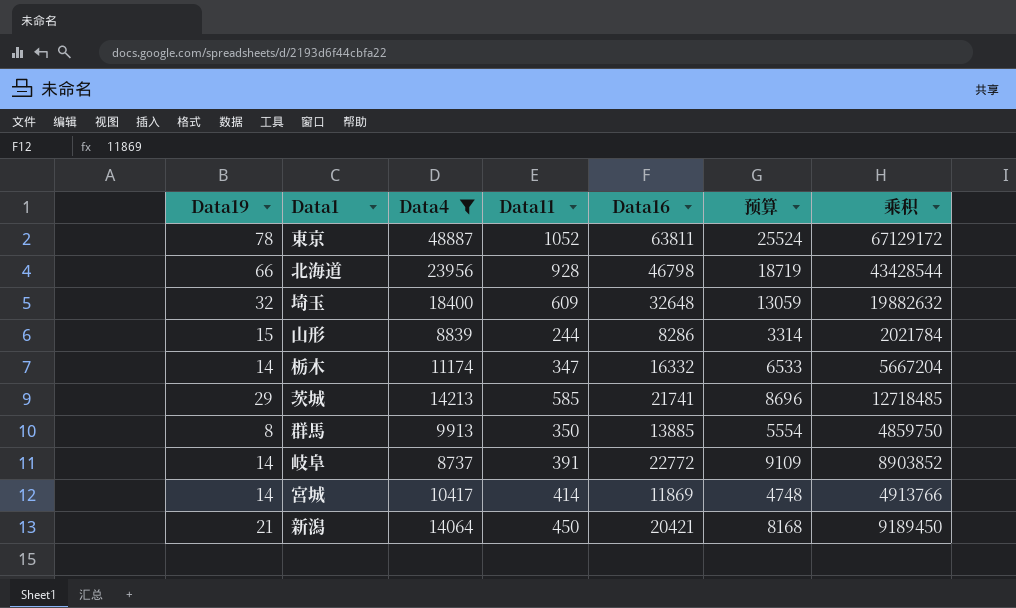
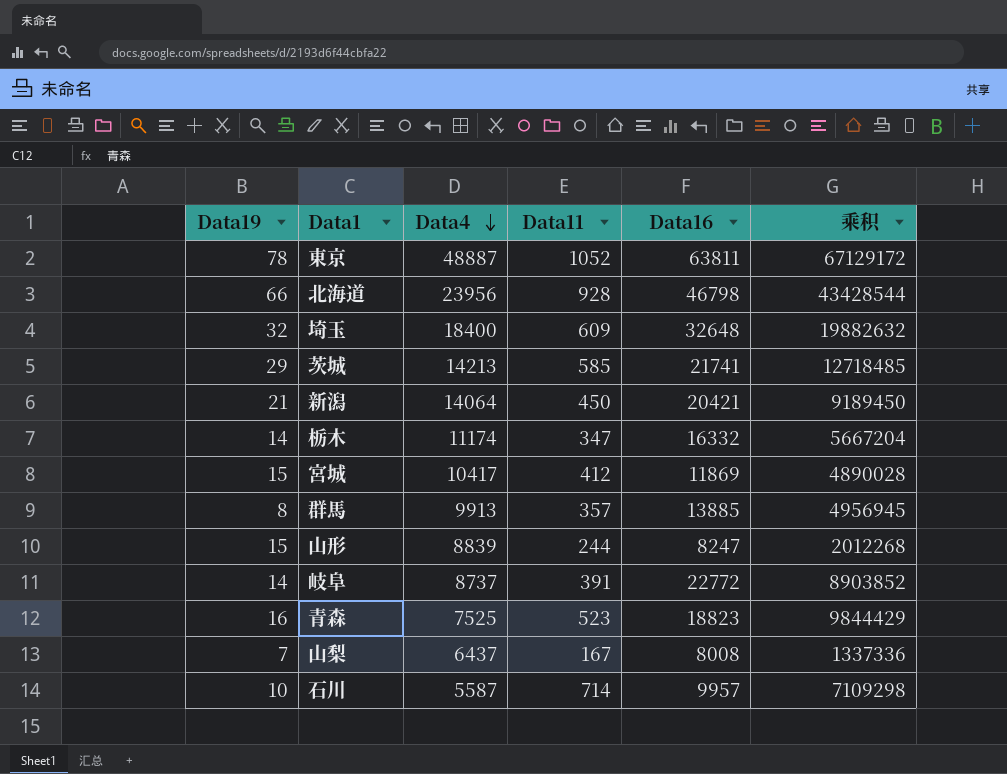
filter: Data4 >= 8737 -> none
row order: none -> Data4 descending
column 预算 | formula: [Data16] * 0.4 -> none
宮城 | Data19: 14 -> 15
宮城 | Data11: 414 -> 412
宮城 | 乘积: 4913766 -> 4890028
群馬 | Data11: 350 -> 357
群馬 | 乘积: 4859750 -> 4956945
山形 | Data16: 8286 -> 8247
山形 | 乘积: 2021784 -> 2012268

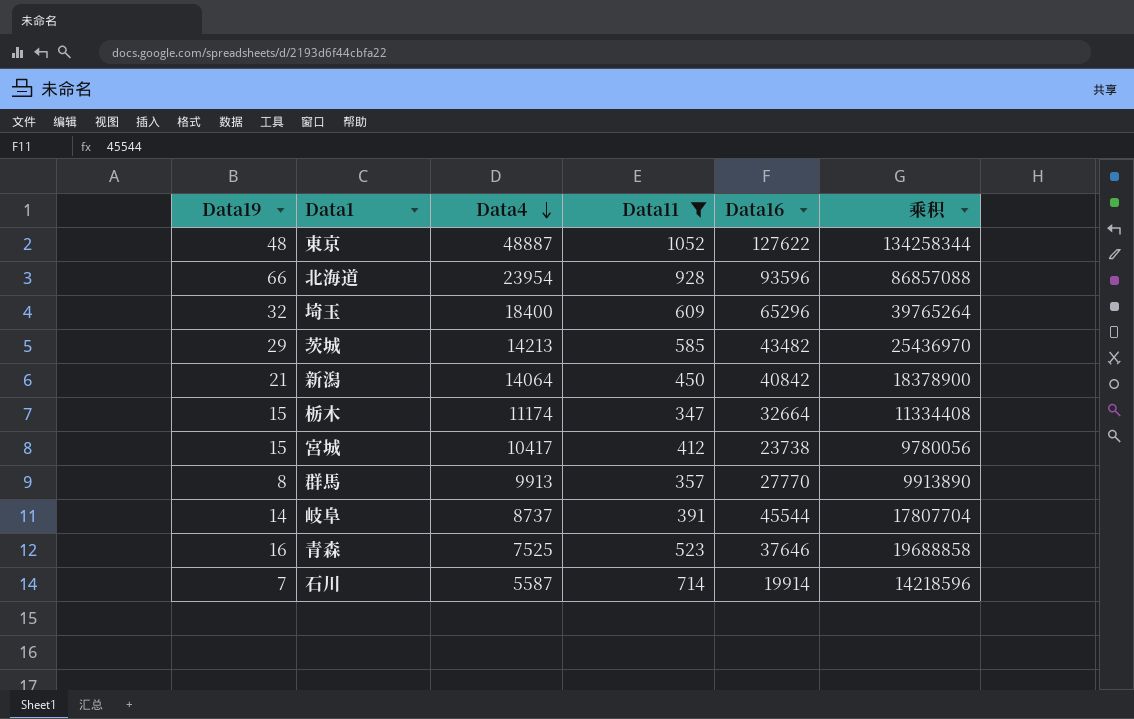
filter: none -> Data11 >= 347
東京 | Data19: 78 -> 48
東京 | Data16: 63811 -> 127622
東京 | 乘积: 67129172 -> 134258344
北海道 | Data4: 23956 -> 23954
北海道 | Data16: 46798 -> 93596
北海道 | 乘积: 43428544 -> 86857088
埼玉 | Data16: 32648 -> 65296
埼玉 | 乘积: 19882632 -> 39765264
茨城 | Data16: 21741 -> 43482
茨城 | 乘积: 12718485 -> 25436970
新潟 | Data16: 20421 -> 40842
新潟 | 乘积: 9189450 -> 18378900
栃木 | Data19: 14 -> 15
栃木 | Data16: 16332 -> 32664
栃木 | 乘积: 5667204 -> 11334408
宮城 | Data16: 11869 -> 23738
宮城 | 乘积: 4890028 -> 9780056
群馬 | Data16: 13885 -> 27770
群馬 | 乘积: 4956945 -> 9913890
岐阜 | Data16: 22772 -> 45544
岐阜 | 乘积: 8903852 -> 17807704
青森 | Data16: 18823 -> 37646
青森 | 乘积: 9844429 -> 19688858
石川 | Data19: 10 -> 7
石川 | Data16: 9957 -> 19914
石川 | 乘积: 7109298 -> 14218596

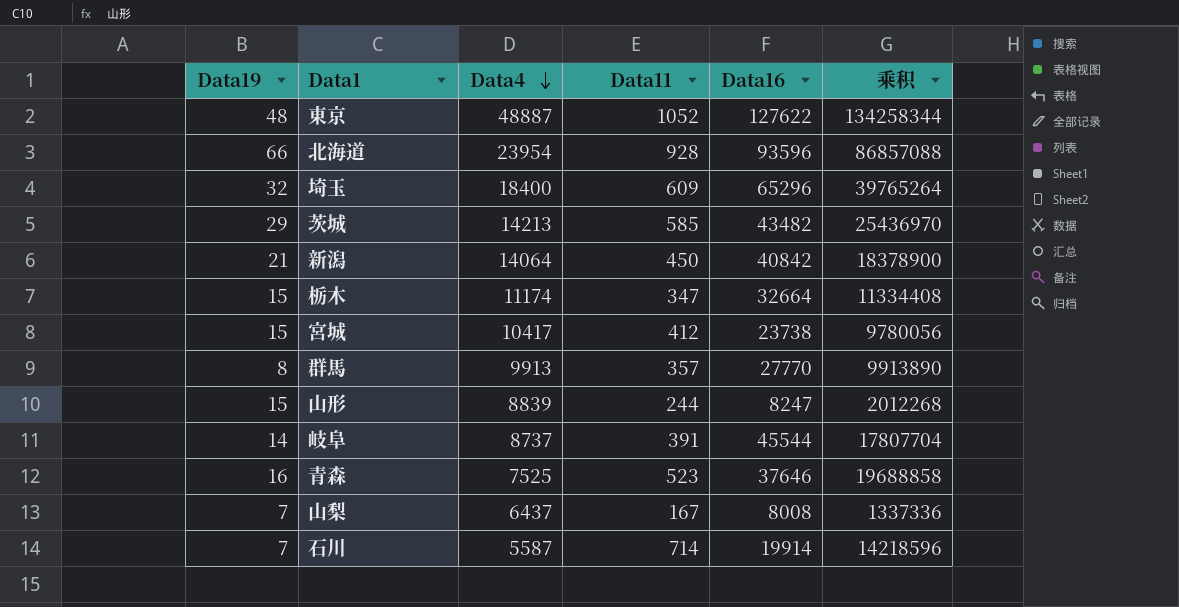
filter: Data11 >= 347 -> none

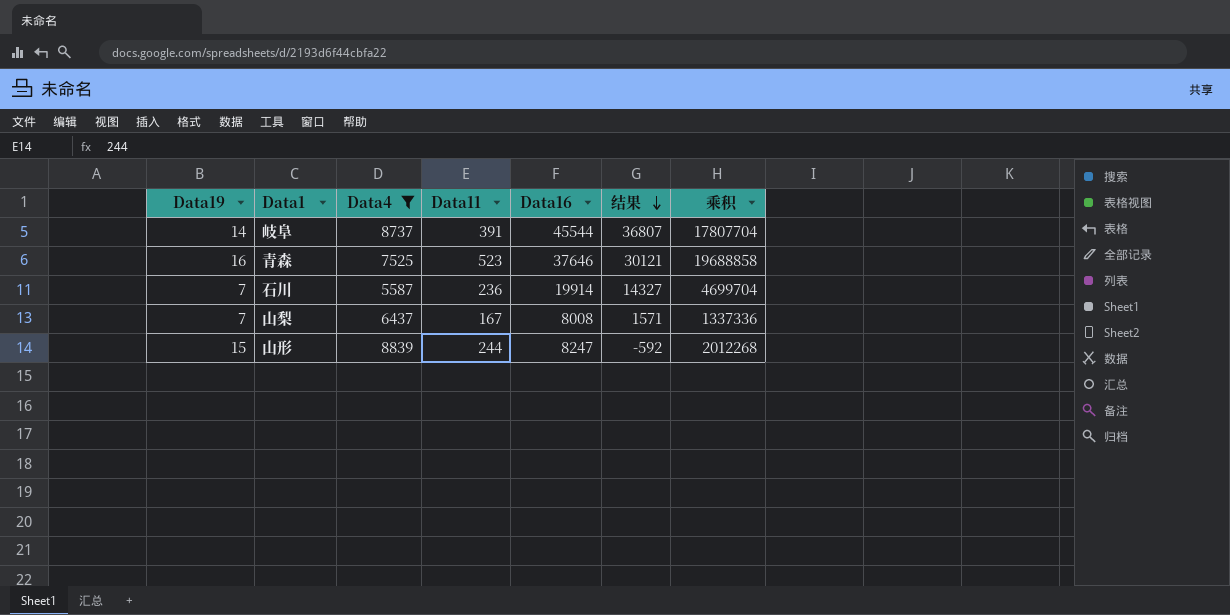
filter: none -> Data4 <= 8839
row order: Data4 descending -> 结果 descending
column 结果 | formula: none -> [Data16] - [Data4]
石川 | Data11: 714 -> 236
石川 | 乘积: 14218596 -> 4699704

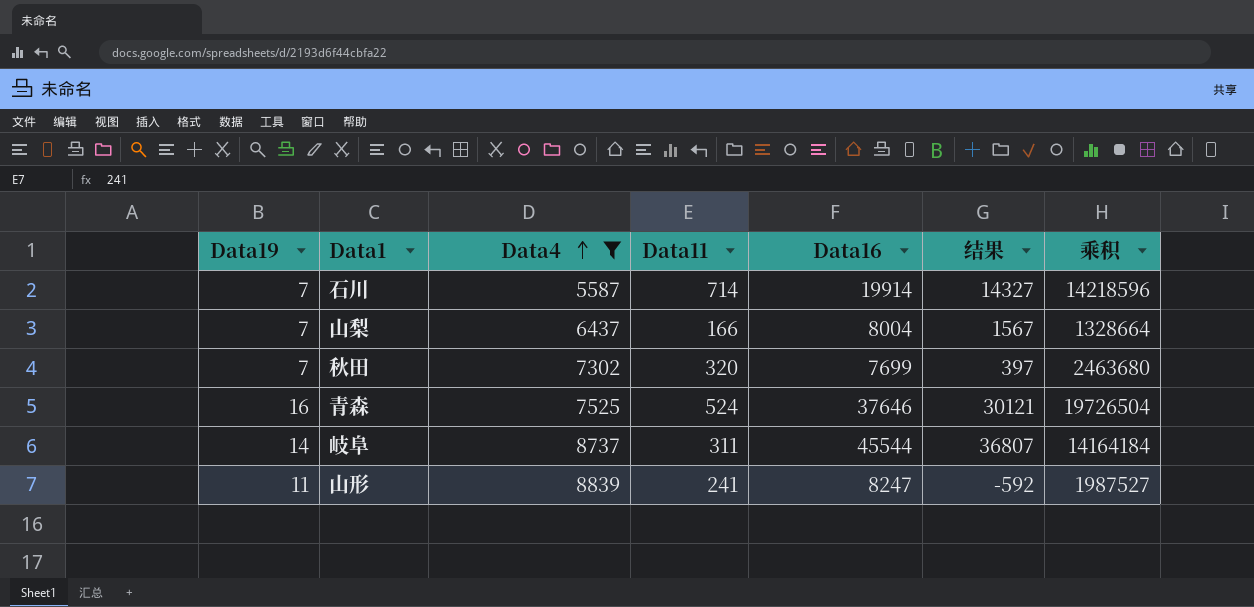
row order: 结果 descending -> Data4 ascending
石川 | Data11: 236 -> 714
石川 | 乘积: 4699704 -> 14218596
山梨 | Data11: 167 -> 166
山梨 | Data16: 8008 -> 8004
山梨 | 结果: 1571 -> 1567
山梨 | 乘积: 1337336 -> 1328664
row 秋田: none -> 7 | 7302 | 320 | 7699 | 397 | 2463680
青森 | Data11: 523 -> 524
青森 | 乘积: 19688858 -> 19726504
岐阜 | Data11: 391 -> 311
岐阜 | 乘积: 17807704 -> 14164184
山形 | Data19: 15 -> 11
山形 | Data11: 244 -> 241
山形 | 乘积: 2012268 -> 1987527

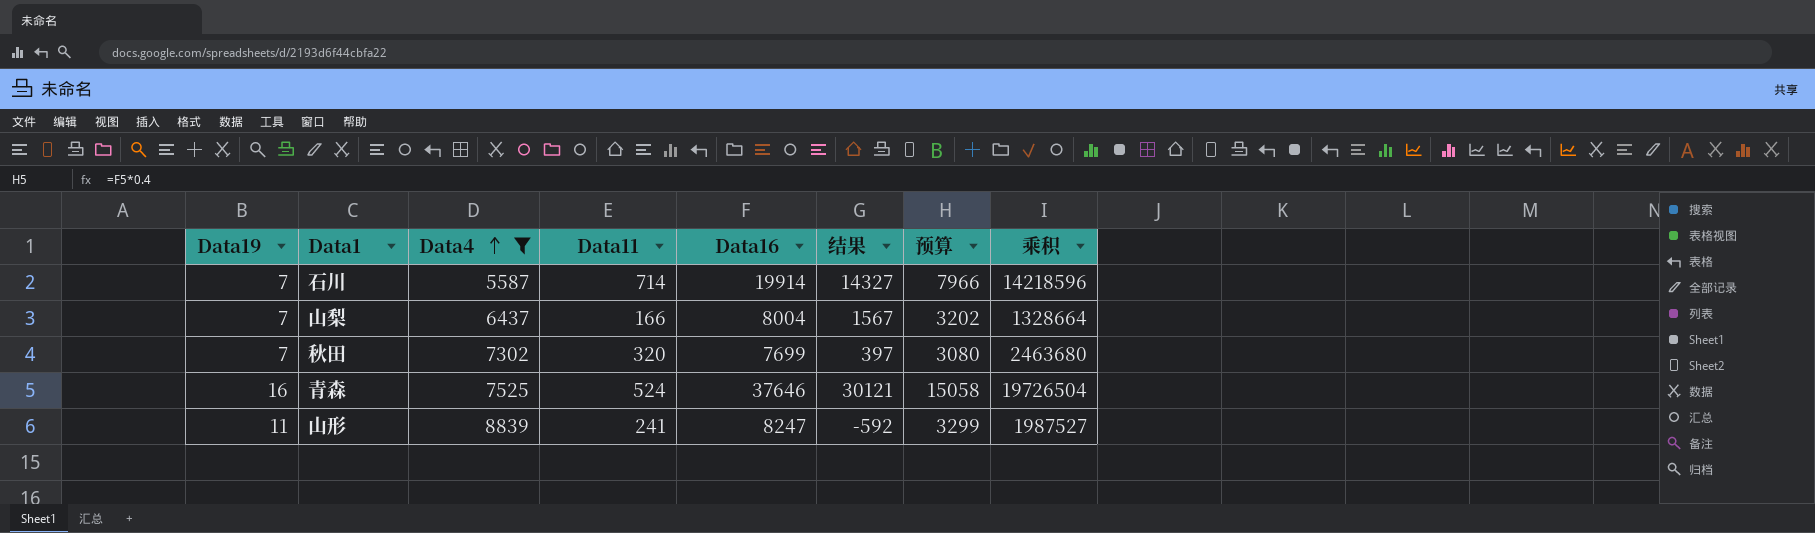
column 预算 | formula: none -> [Data16] * 0.4
row 岐阜: 14 | 8737 | 311 | 45544 | 36807 | 14164184 -> none

